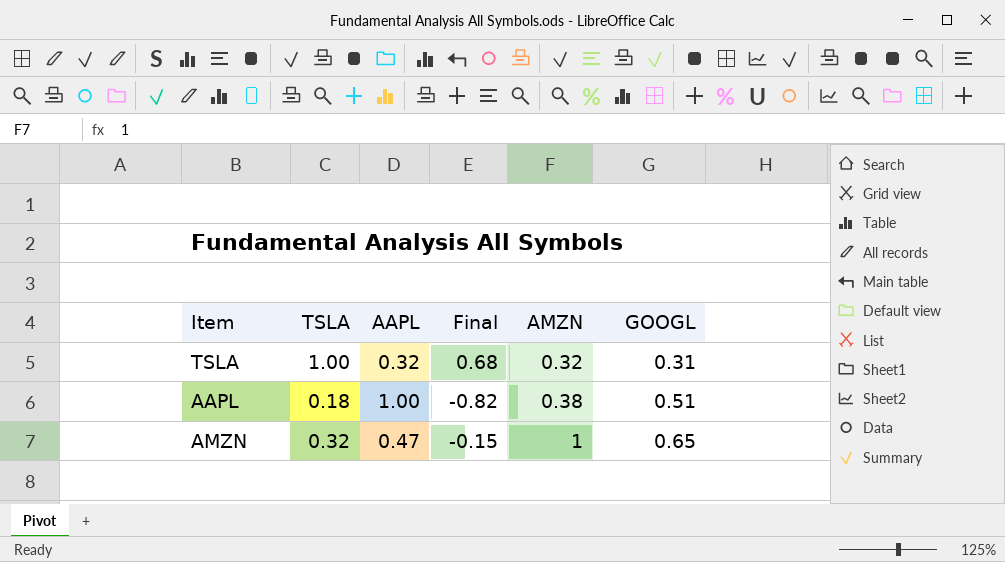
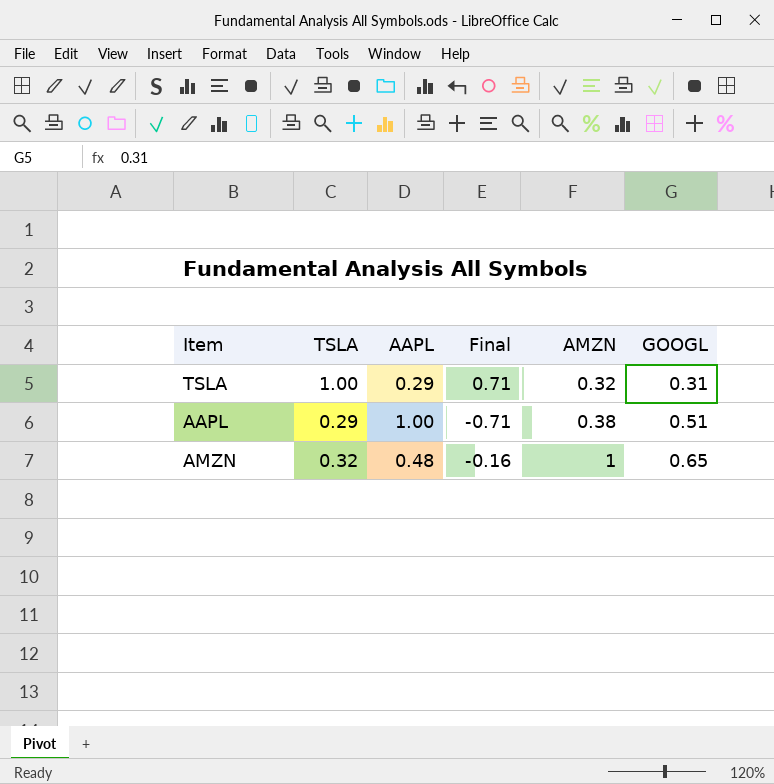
TSLA | AAPL: 0.32 -> 0.29
TSLA | Final: 0.68 -> 0.71
AAPL | TSLA: 0.18 -> 0.29
AAPL | Final: -0.82 -> -0.71
AMZN | AAPL: 0.47 -> 0.48
AMZN | Final: -0.15 -> -0.16

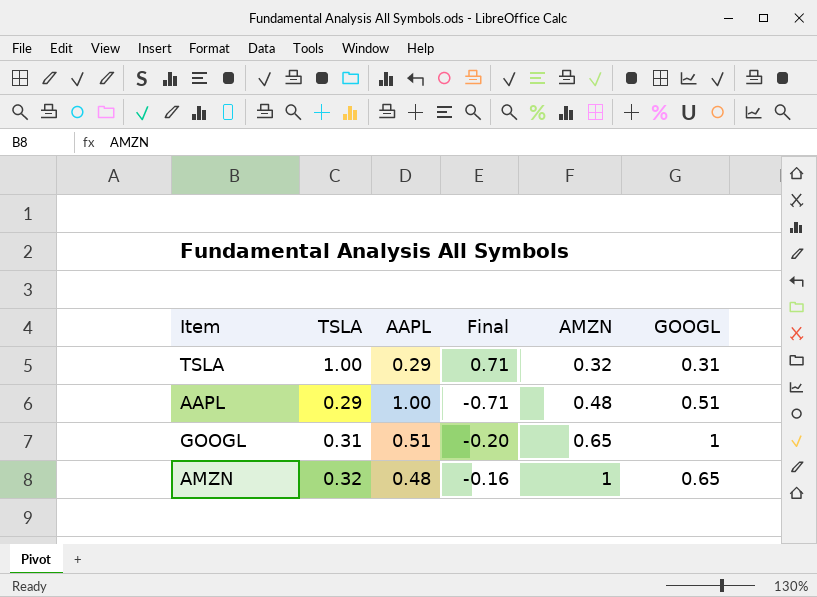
AAPL | AMZN: 0.38 -> 0.48
row GOOGL: none -> 0.31 | 0.51 | -0.20 | 0.65 | 1

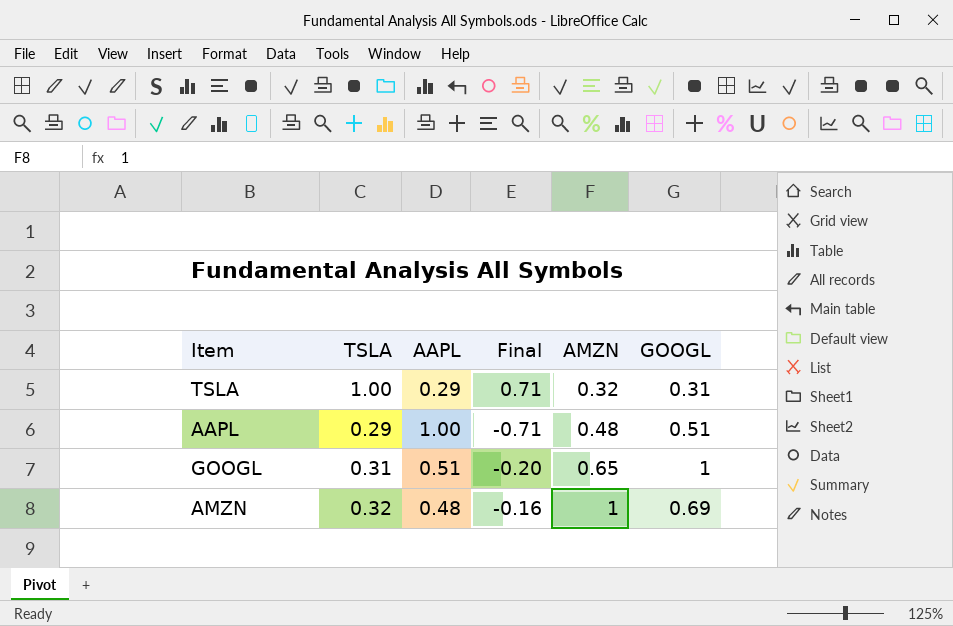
AMZN | GOOGL: 0.65 -> 0.69

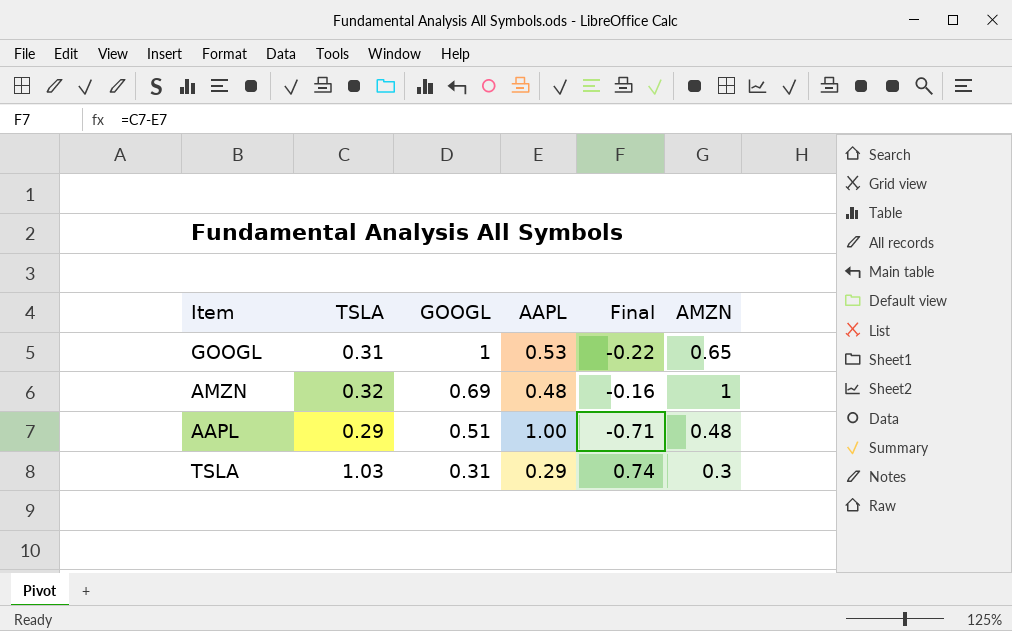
row order: AMZN ascending -> GOOGL descending
column GOOGL | position: 6 -> 3
GOOGL | AAPL: 0.51 -> 0.53
GOOGL | Final: -0.20 -> -0.22
TSLA | TSLA: 1.00 -> 1.03
TSLA | Final: 0.71 -> 0.74
TSLA | AMZN: 0.32 -> 0.3

